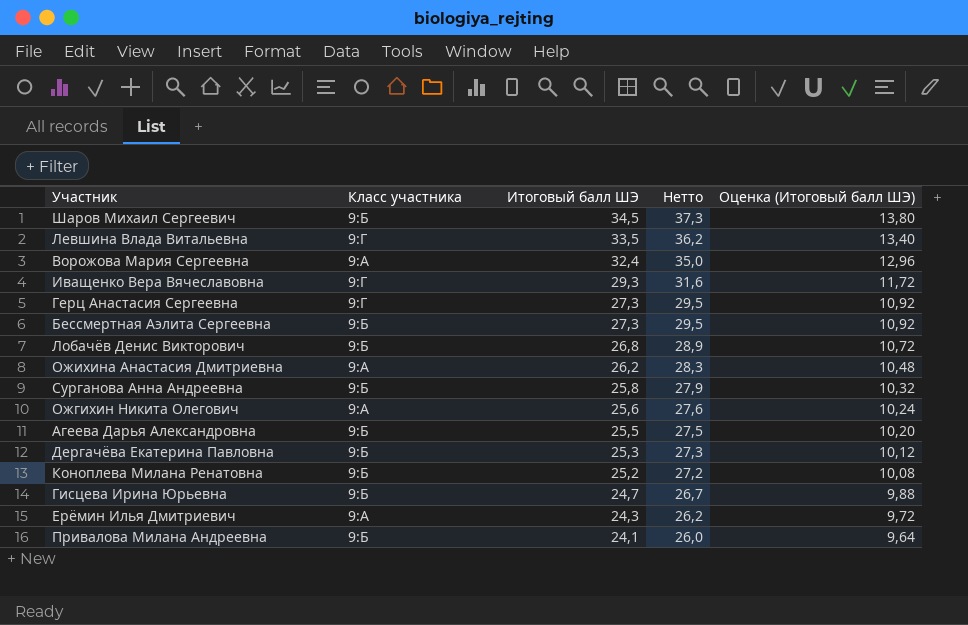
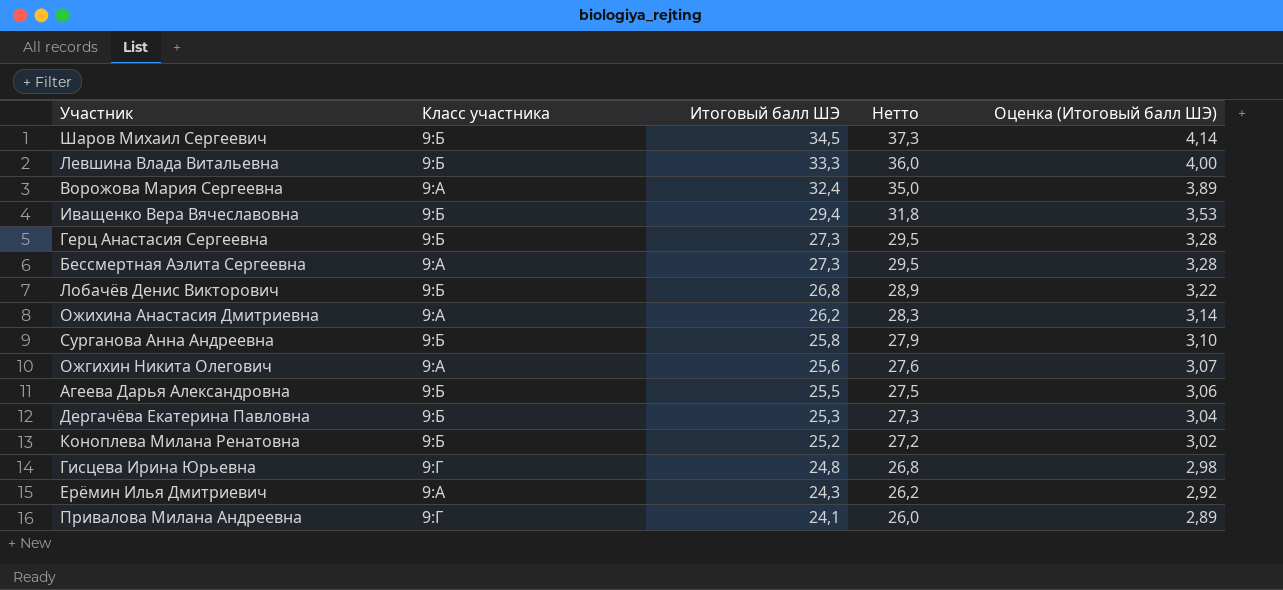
column Оценка (Итоговый балл ШЭ) | formula: [Итоговый балл ШЭ] * 0,4 -> [Итоговый балл ШЭ] * 0,12
Левшина Влада Витальевна | Класс участника: 9:Г -> 9:Б
Левшина Влада Витальевна | Итоговый балл ШЭ: 33,5 -> 33,3
Левшина Влада Витальевна | Нетто: 36,2 -> 36,0
Иващенко Вера Вячеславовна | Класс участника: 9:Г -> 9:Б
Иващенко Вера Вячеславовна | Итоговый балл ШЭ: 29,3 -> 29,4
Иващенко Вера Вячеславовна | Нетто: 31,6 -> 31,8
Герц Анастасия Сергеевна | Класс участника: 9:Г -> 9:Б
Бессмертная Аэлита Сергеевна | Класс участника: 9:Б -> 9:А
Гисцева Ирина Юрьевна | Класс участника: 9:Б -> 9:Г
Гисцева Ирина Юрьевна | Итоговый балл ШЭ: 24,7 -> 24,8
Гисцева Ирина Юрьевна | Нетто: 26,7 -> 26,8
Привалова Милана Андреевна | Класс участника: 9:Б -> 9:Г

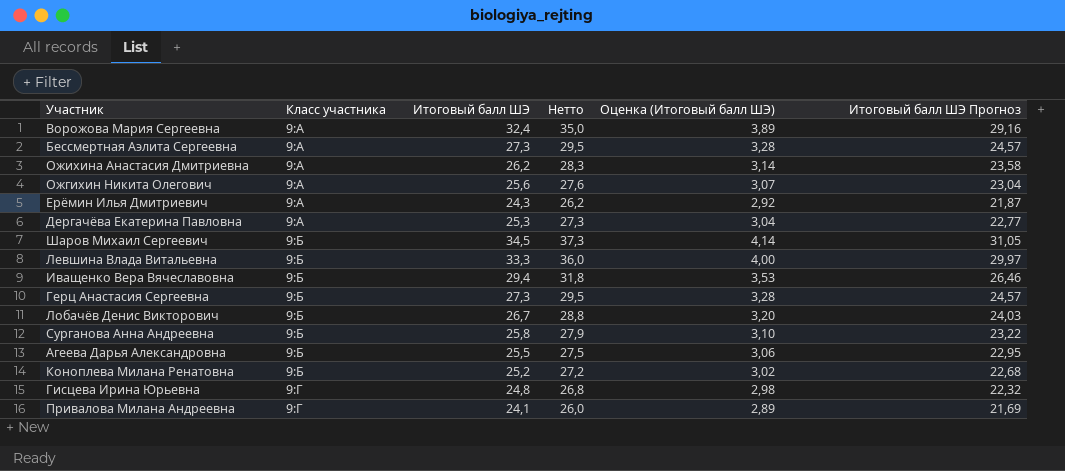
row order: Итоговый балл ШЭ descending -> Класс участника ascending
column Итоговый балл ШЭ Прогноз | formula: none -> [Итоговый балл ШЭ] * 0,9
Дергачёва Екатерина Павловна | Класс участника: 9:Б -> 9:А
Лобачёв Денис Викторович | Итоговый балл ШЭ: 26,8 -> 26,7
Лобачёв Денис Викторович | Нетто: 28,9 -> 28,8
Лобачёв Денис Викторович | Оценка (Итоговый балл ШЭ): 3,22 -> 3,20

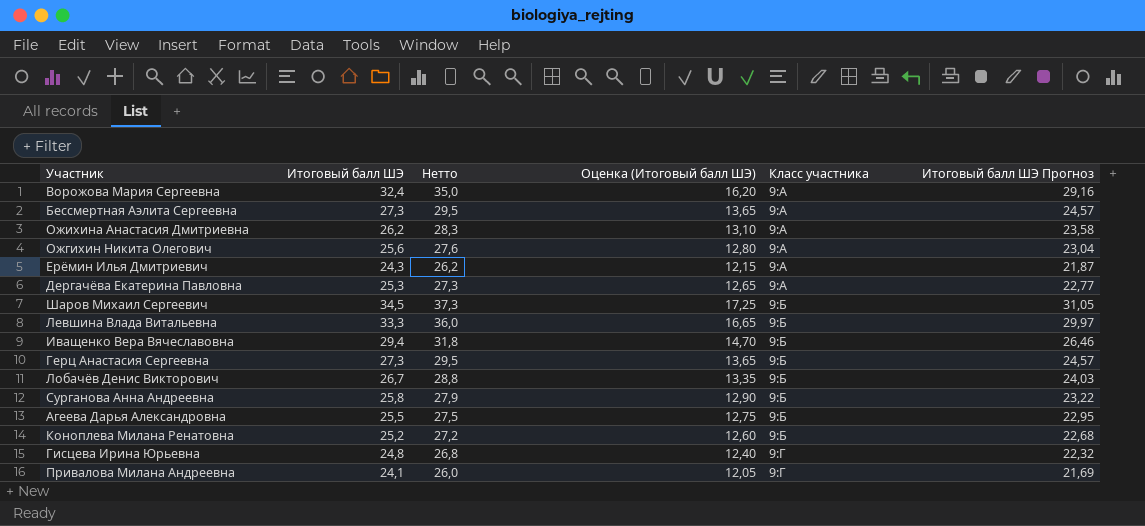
column Оценка (Итоговый балл ШЭ) | formula: [Итоговый балл ШЭ] * 0,12 -> [Итоговый балл ШЭ] * 0,5
column Класс участника | position: 2 -> 5

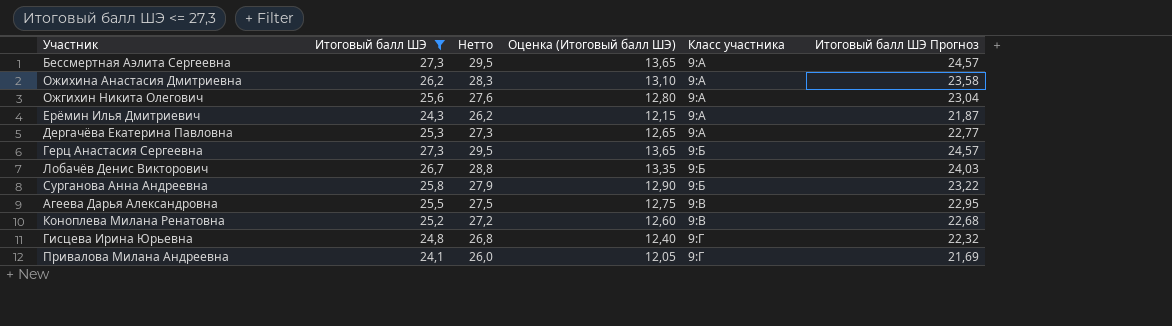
filter: none -> Итоговый балл ШЭ <= 27,3
Агеева Дарья Александровна | Класс участника: 9:Б -> 9:В
Коноплева Милана Ренатовна | Класс участника: 9:Б -> 9:В

